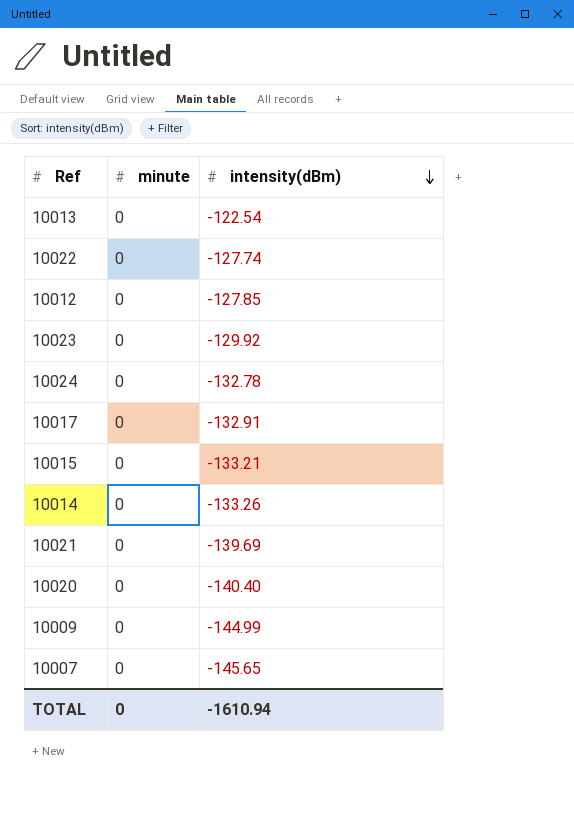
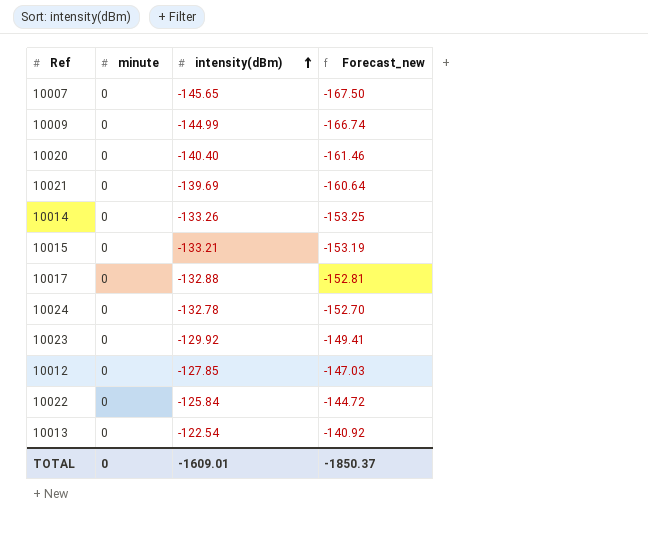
row order: intensity(dBm) descending -> intensity(dBm) ascending
column Forecast_new | formula: none -> [intensity(dBm)] * 1.15
10017 | intensity(dBm): -132.91 -> -132.88
10022 | intensity(dBm): -127.74 -> -125.84
TOTAL | intensity(dBm): -1610.94 -> -1609.01

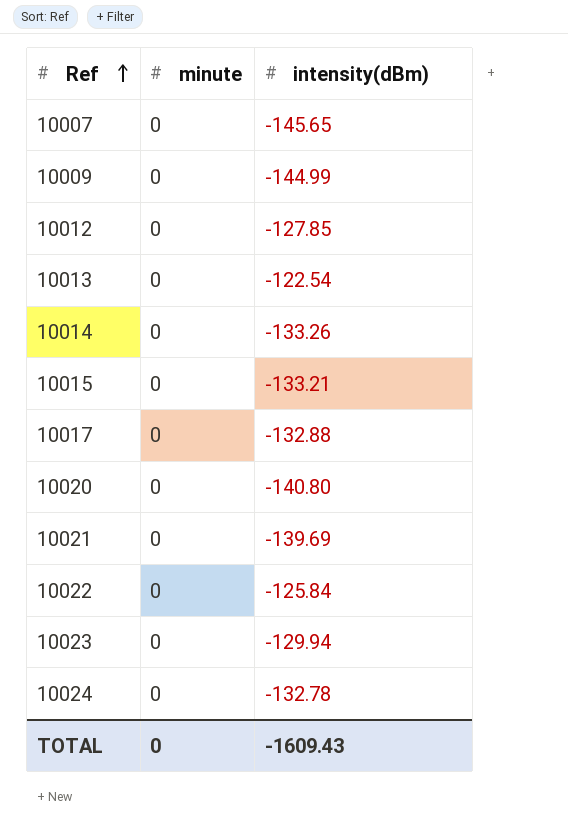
row order: intensity(dBm) ascending -> Ref ascending
column Forecast_new | formula: [intensity(dBm)] * 1.15 -> none
10020 | intensity(dBm): -140.40 -> -140.80
10023 | intensity(dBm): -129.92 -> -129.94
TOTAL | intensity(dBm): -1609.01 -> -1609.43

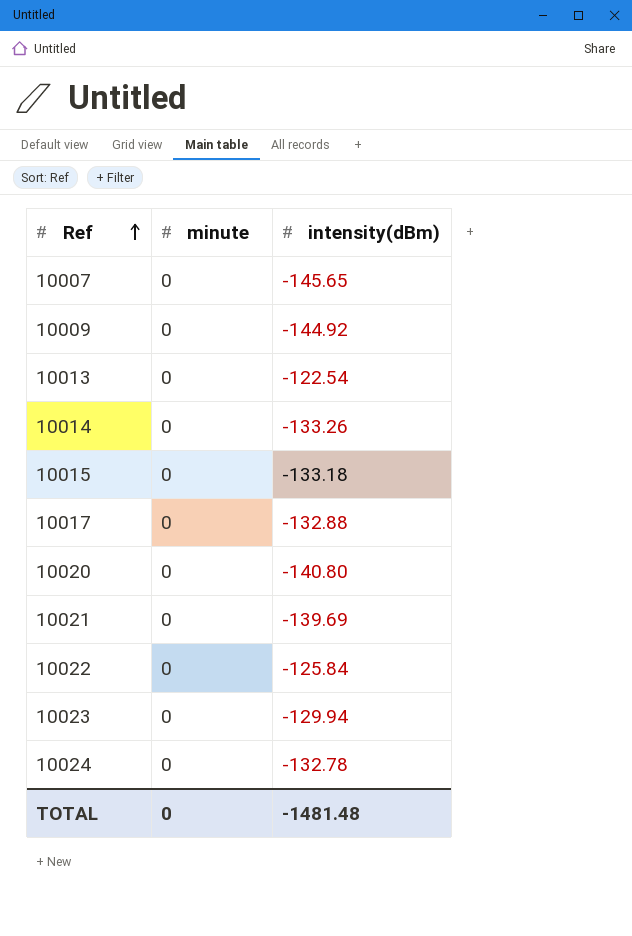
row 10012: 0 | -127.85 -> none
10009 | intensity(dBm): -144.99 -> -144.92
10015 | intensity(dBm): -133.21 -> -133.18
TOTAL | intensity(dBm): -1609.43 -> -1481.48

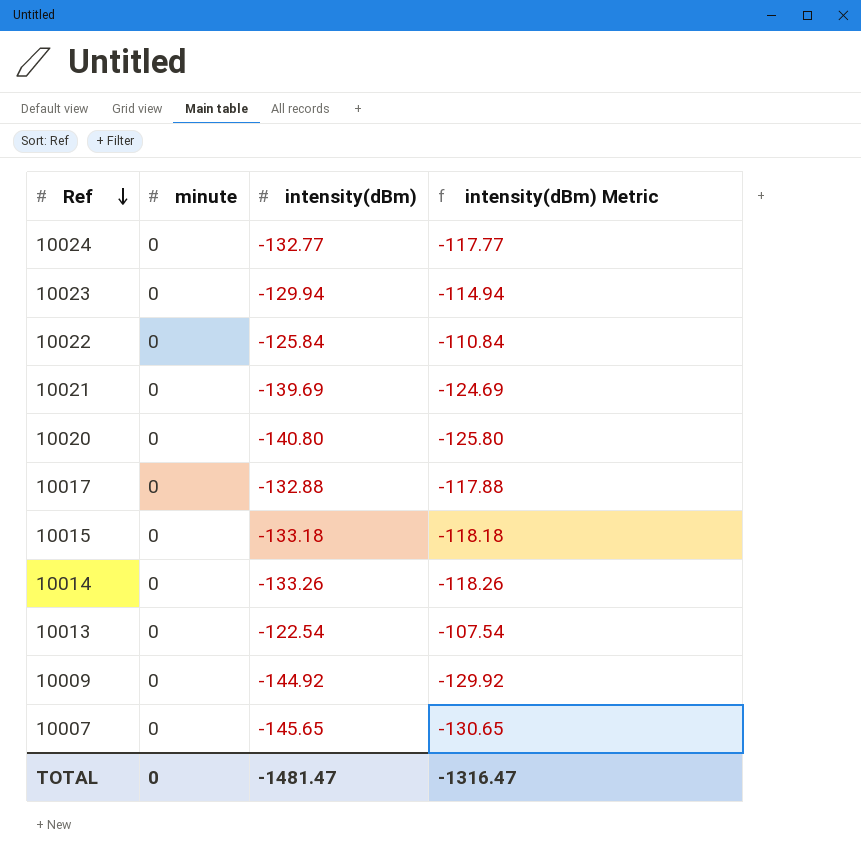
row order: Ref ascending -> Ref descending
column intensity(dBm) Metric | formula: none -> [intensity(dBm)] + 15
10024 | intensity(dBm): -132.78 -> -132.77
TOTAL | intensity(dBm): -1481.48 -> -1481.47

